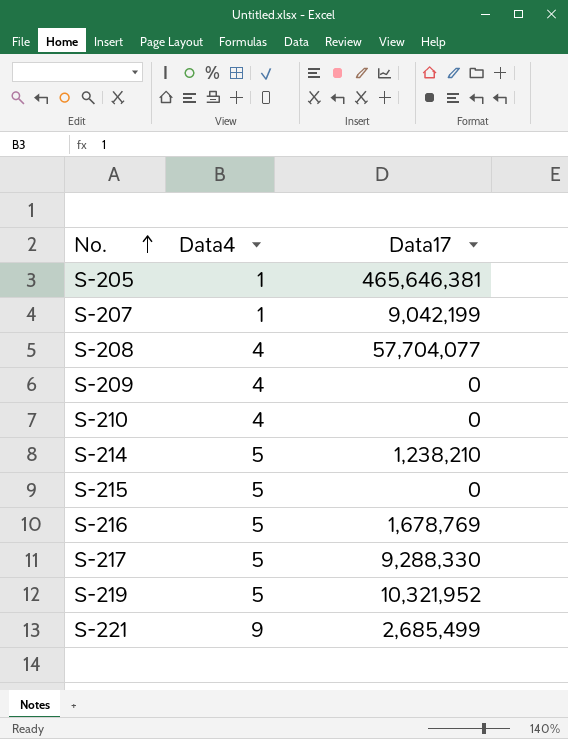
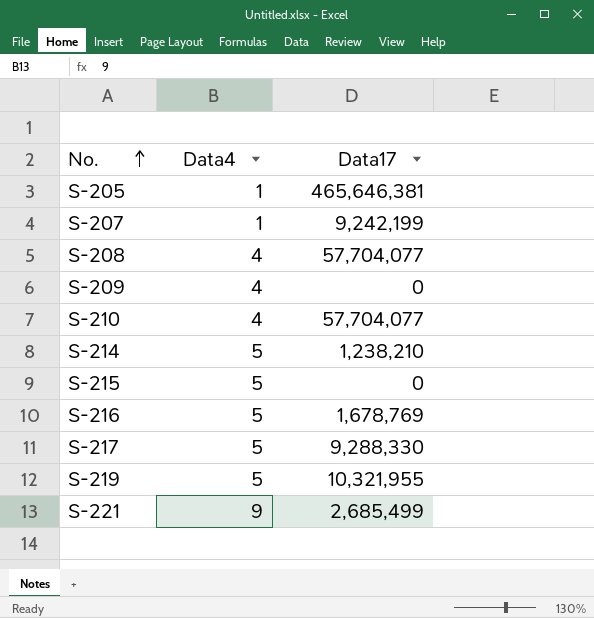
S-207 | Data17: 9,042,199 -> 9,242,199
S-210 | Data17: 0 -> 57,704,077
S-219 | Data17: 10,321,952 -> 10,321,955

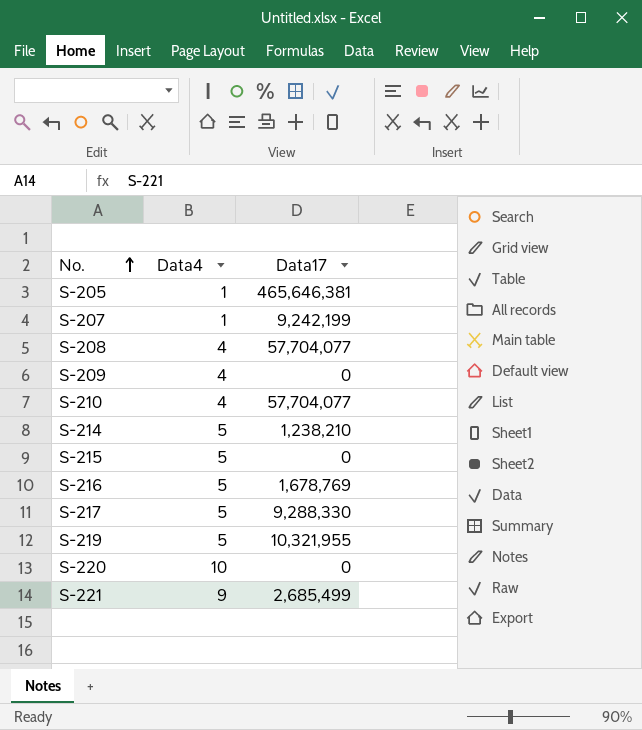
row S-220: none -> 10 | 0

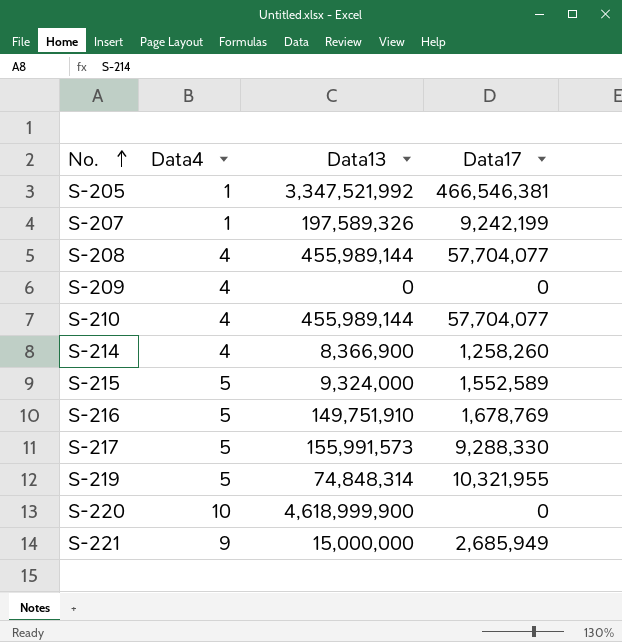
column Data13 | position: none -> 3
S-205 | Data17: 465,646,381 -> 466,546,381
S-214 | Data4: 5 -> 4
S-214 | Data17: 1,238,210 -> 1,258,260
S-215 | Data17: 0 -> 1,552,589
S-221 | Data17: 2,685,499 -> 2,685,949

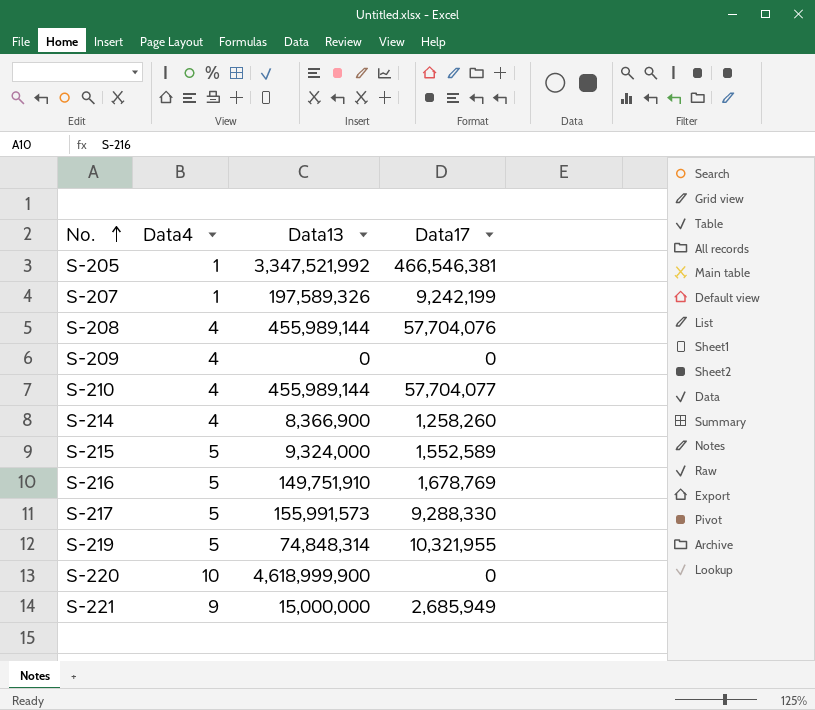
S-208 | Data17: 57,704,077 -> 57,704,076

